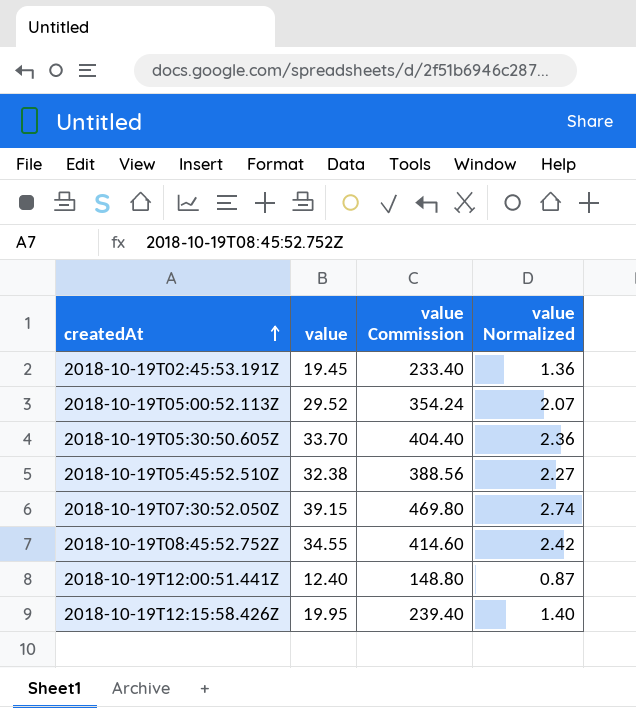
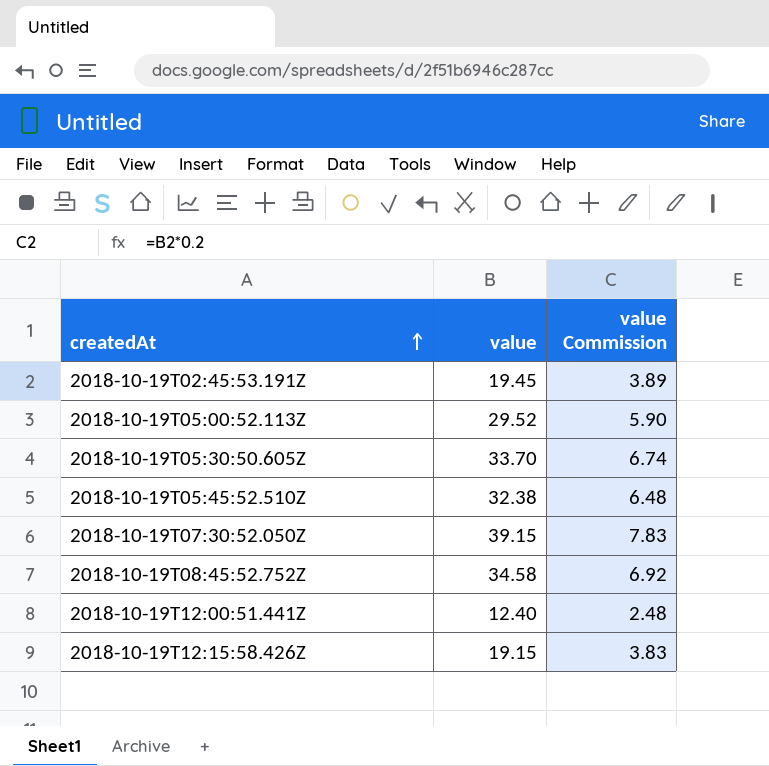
column value Normalized | formula: [value] * 0.07 -> none
column value Commission | formula: [value] * 12 -> [value] * 0.2
2018-10-19T08:45:52.752Z | value: 34.55 -> 34.58
2018-10-19T12:15:58.426Z | value: 19.95 -> 19.15

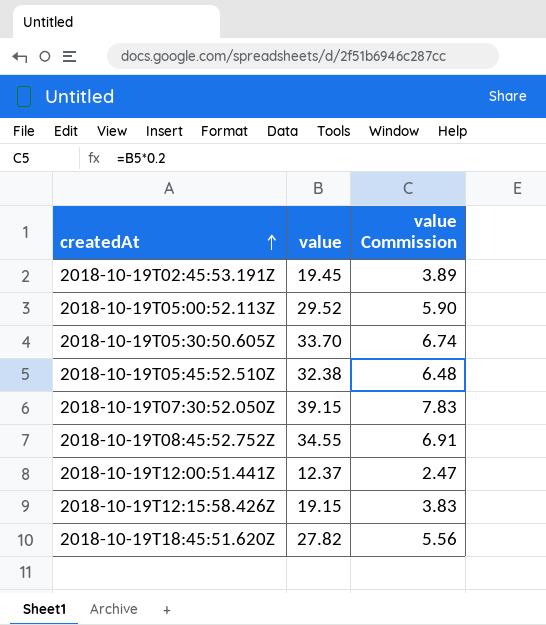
2018-10-19T08:45:52.752Z | value: 34.58 -> 34.55
2018-10-19T08:45:52.752Z | value Commission: 6.92 -> 6.91
2018-10-19T12:00:51.441Z | value: 12.40 -> 12.37
2018-10-19T12:00:51.441Z | value Commission: 2.48 -> 2.47
row 2018-10-19T18:45:51.620Z: none -> 27.82 | 5.56

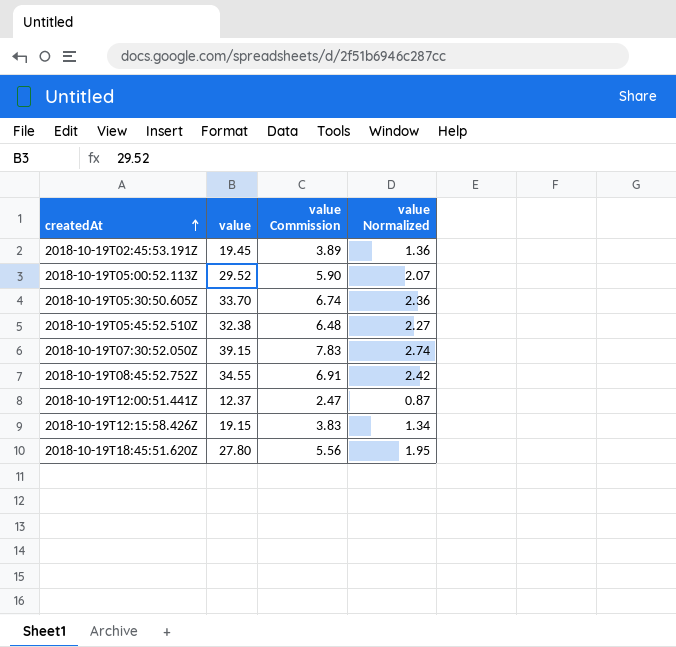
column value Normalized | formula: none -> [value] * 0.07
2018-10-19T18:45:51.620Z | value: 27.82 -> 27.80

